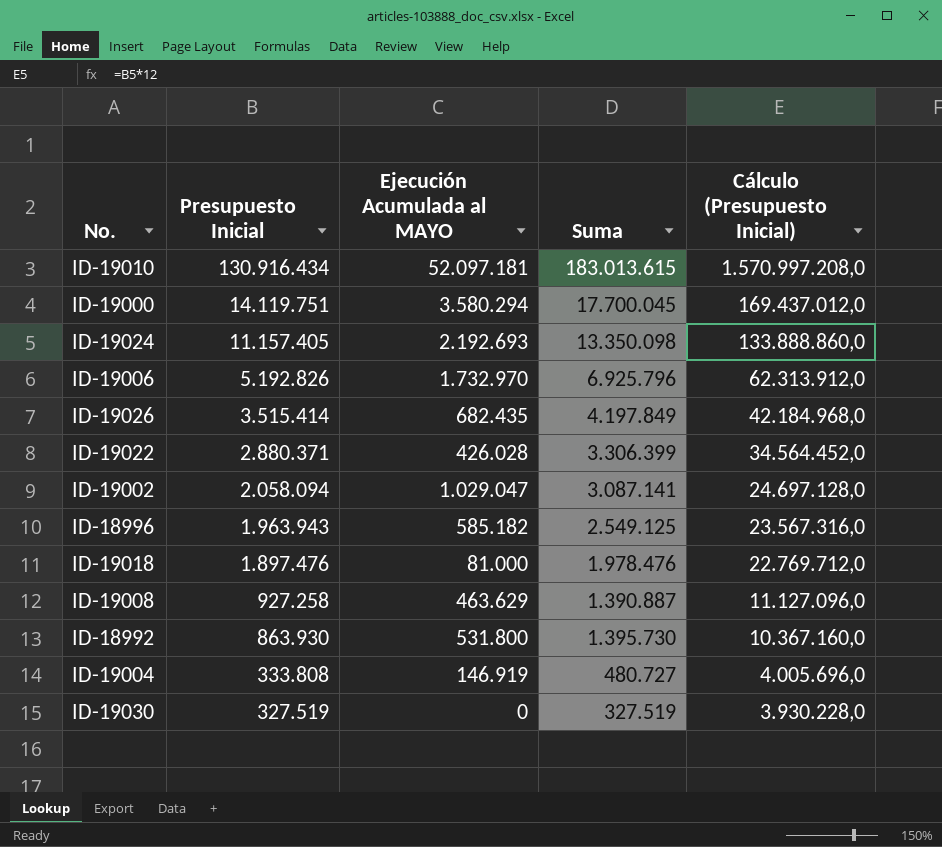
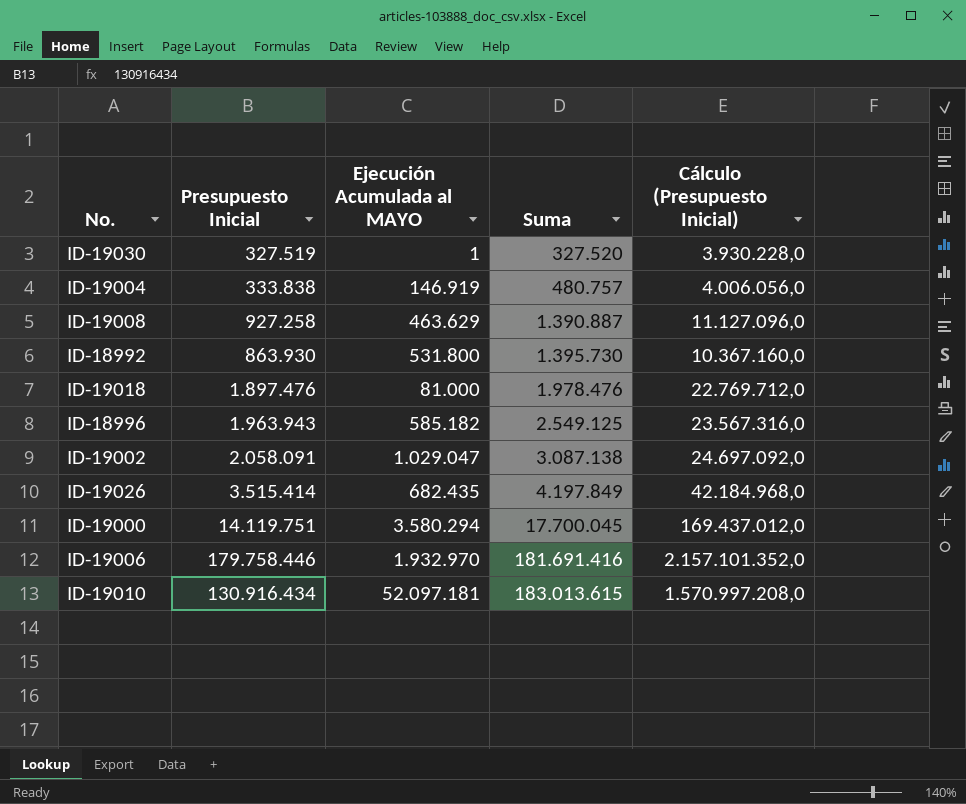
row order: Presupuesto Inicial descending -> Suma ascending
row ID-19024: 11.157.405 | 2.192.693 | 13.350.098 | 133.888.860,0 -> none
row ID-19022: 2.880.371 | 426.028 | 3.306.399 | 34.564.452,0 -> none
ID-19030 | Ejecución Acumulada al MAYO: 0 -> 1
ID-19030 | Suma: 327.519 -> 327.520
ID-19004 | Presupuesto Inicial: 333.808 -> 333.838
ID-19004 | Suma: 480.727 -> 480.757
ID-19004 | Cálculo (Presupuesto Inicial): 4.005.696,0 -> 4.006.056,0
ID-19002 | Presupuesto Inicial: 2.058.094 -> 2.058.091
ID-19002 | Suma: 3.087.141 -> 3.087.138
ID-19002 | Cálculo (Presupuesto Inicial): 24.697.128,0 -> 24.697.092,0
ID-19006 | Presupuesto Inicial: 5.192.826 -> 179.758.446
ID-19006 | Ejecución Acumulada al MAYO: 1.732.970 -> 1.932.970
ID-19006 | Suma: 6.925.796 -> 181.691.416
ID-19006 | Cálculo (Presupuesto Inicial): 62.313.912,0 -> 2.157.101.352,0

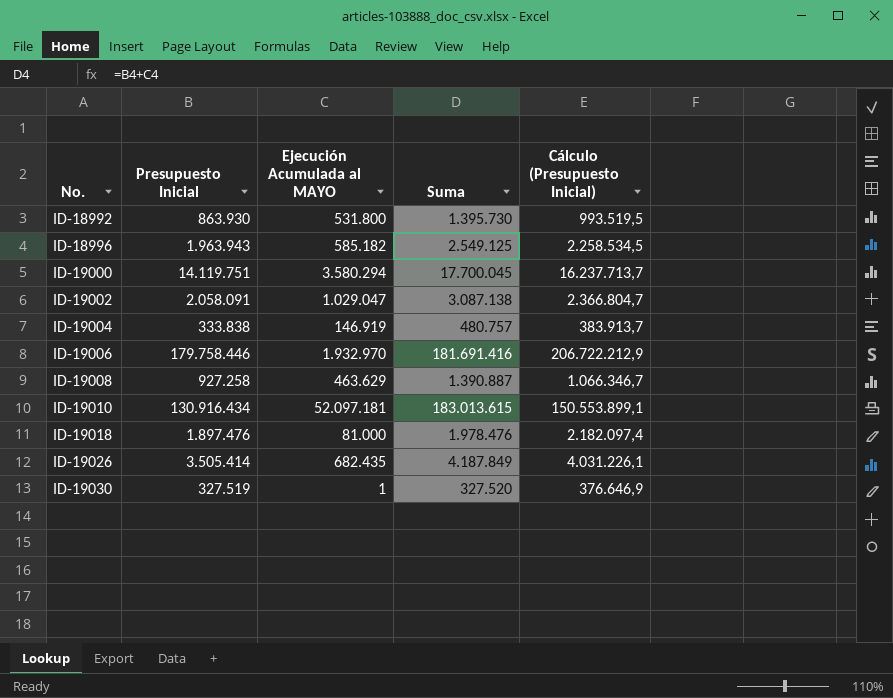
row order: Suma ascending -> No. ascending
column Cálculo (Presupuesto Inicial) | formula: [Presupuesto Inicial] * 12 -> [Presupuesto Inicial] * 1,15
ID-19026 | Presupuesto Inicial: 3.515.414 -> 3.505.414
ID-19026 | Suma: 4.197.849 -> 4.187.849

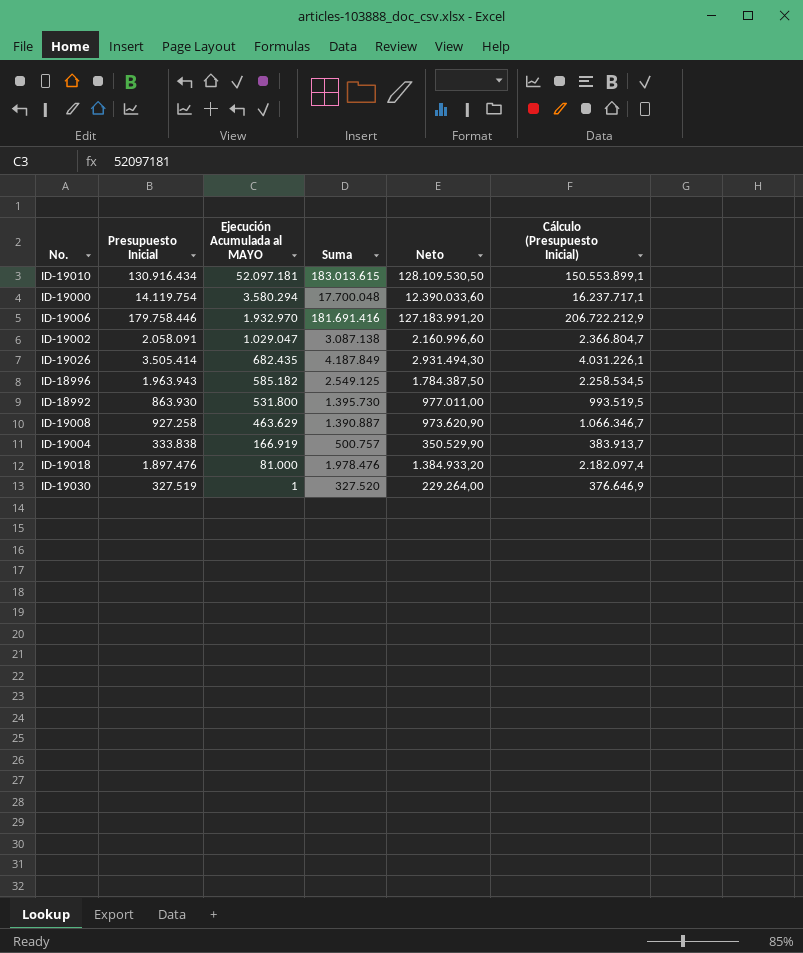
row order: No. ascending -> Ejecución Acumulada al MAYO descending
column Neto | formula: none -> [Suma] * 0,7
ID-19000 | Presupuesto Inicial: 14.119.751 -> 14.119.754
ID-19000 | Suma: 17.700.045 -> 17.700.048
ID-19000 | Cálculo (Presupuesto Inicial): 16.237.713,7 -> 16.237.717,1
ID-19004 | Ejecución Acumulada al MAYO: 146.919 -> 166.919
ID-19004 | Suma: 480.757 -> 500.757

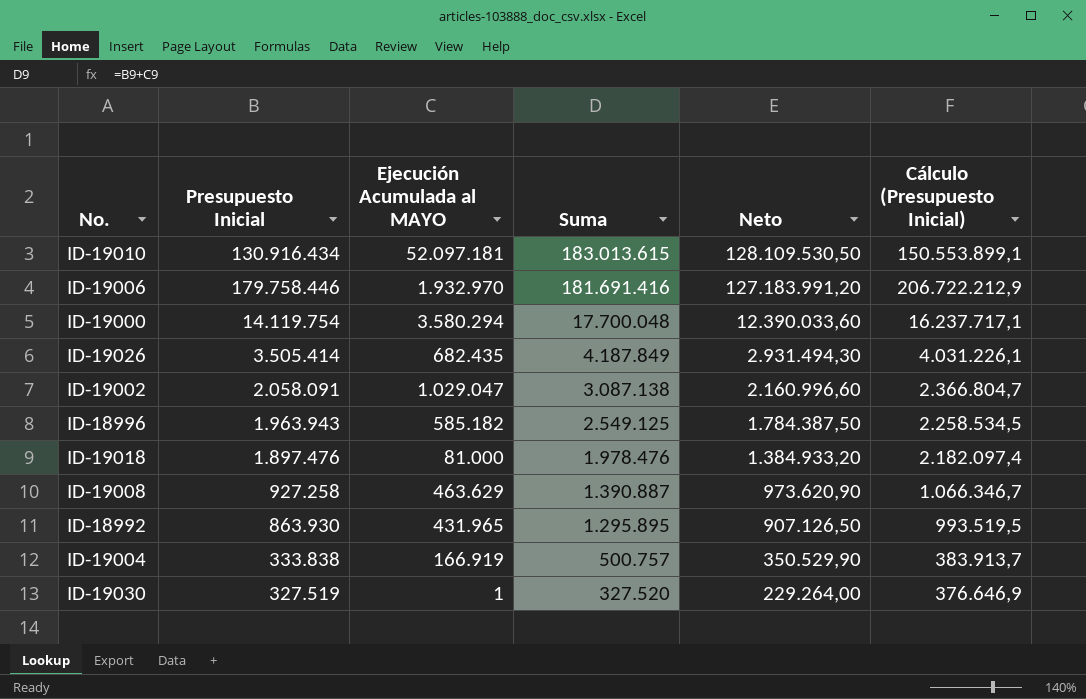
row order: Ejecución Acumulada al MAYO descending -> Suma descending
ID-18992 | Ejecución Acumulada al MAYO: 531.800 -> 431.965
ID-18992 | Suma: 1.395.730 -> 1.295.895
ID-18992 | Neto: 977.011,00 -> 907.126,50

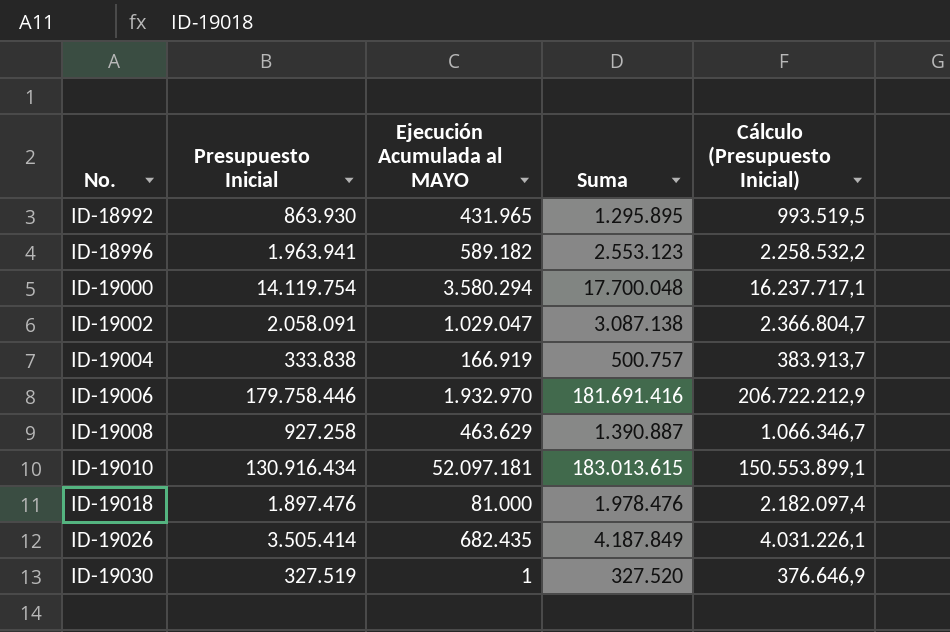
row order: Suma descending -> No. ascending
column Neto | formula: [Suma] * 0,7 -> none
ID-18996 | Presupuesto Inicial: 1.963.943 -> 1.963.941
ID-18996 | Ejecución Acumulada al MAYO: 585.182 -> 589.182
ID-18996 | Suma: 2.549.125 -> 2.553.123
ID-18996 | Cálculo (Presupuesto Inicial): 2.258.534,5 -> 2.258.532,2

